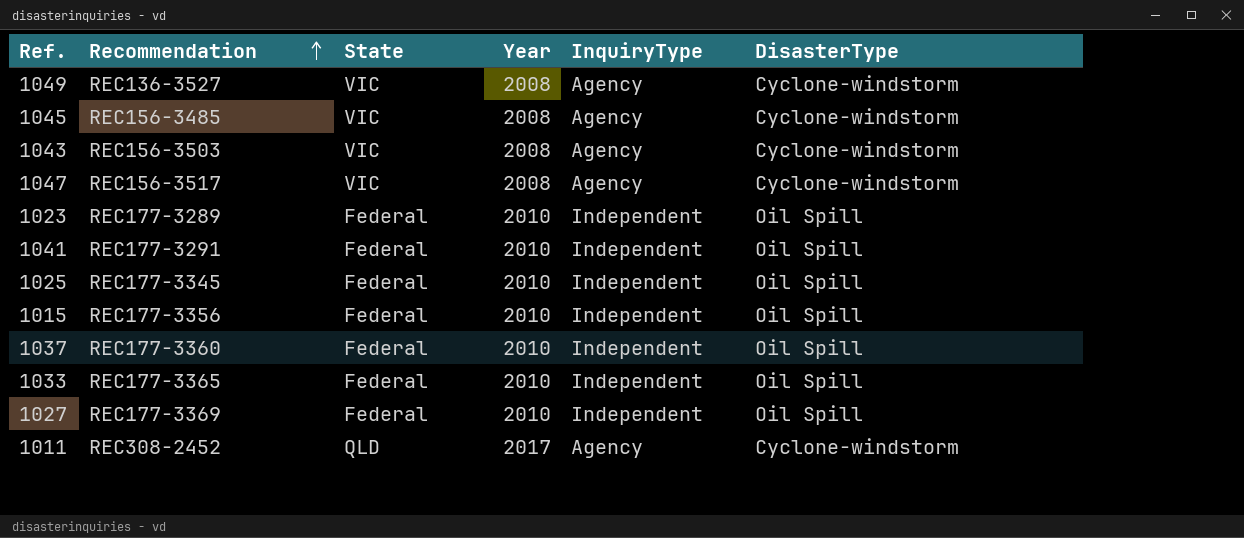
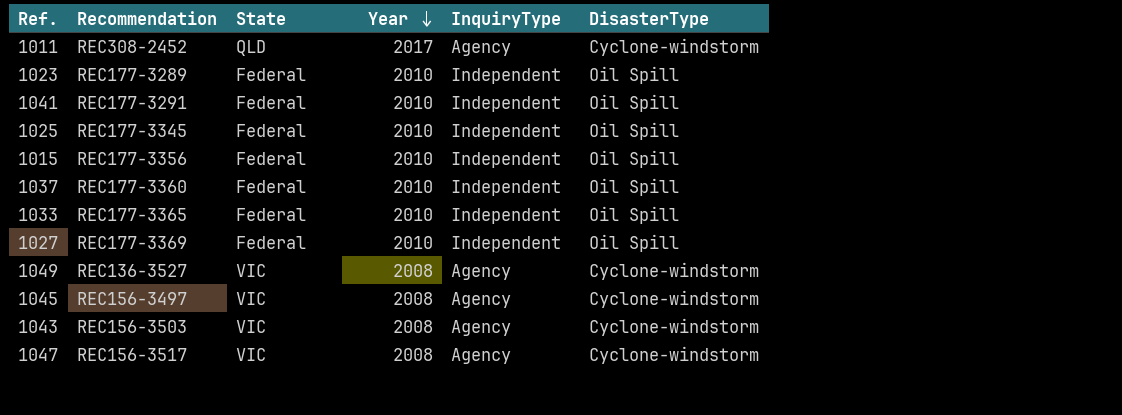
row order: Recommendation ascending -> Year descending
1045 | Recommendation: REC156-3485 -> REC156-3497

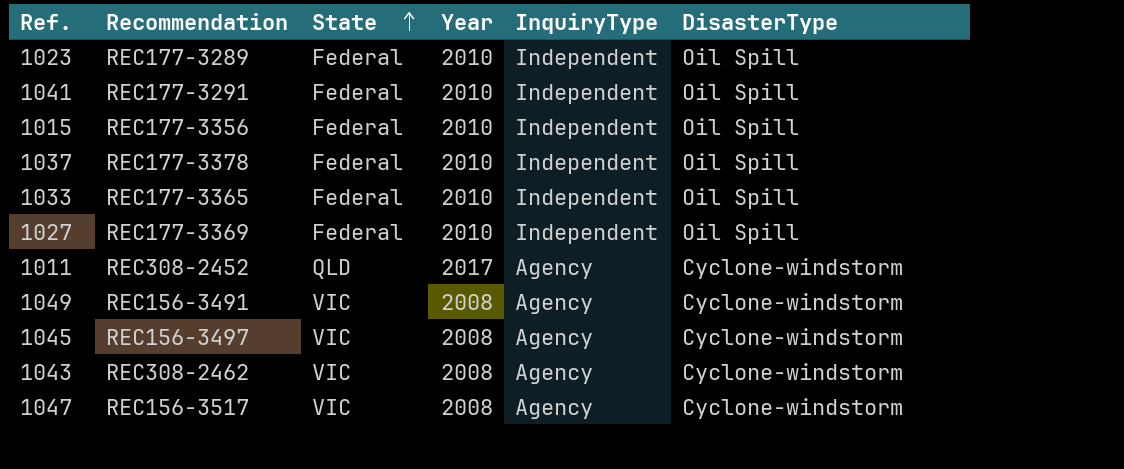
row order: Year descending -> State ascending
row 1025: REC177-3345 | Federal | 2010 | Independent | Oil Spill -> none
1037 | Recommendation: REC177-3360 -> REC177-3378
1049 | Recommendation: REC136-3527 -> REC156-3491
1043 | Recommendation: REC156-3503 -> REC308-2462

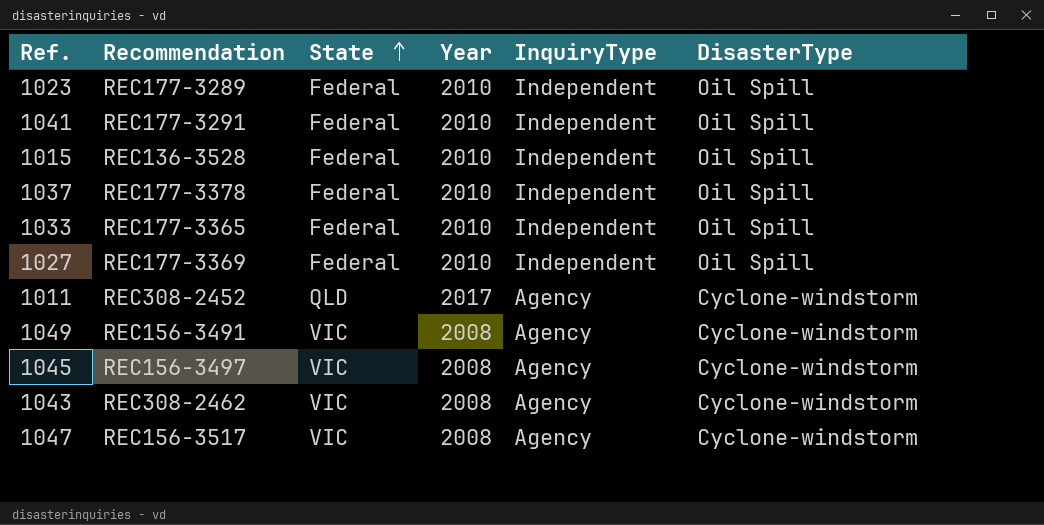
1015 | Recommendation: REC177-3356 -> REC136-3528

